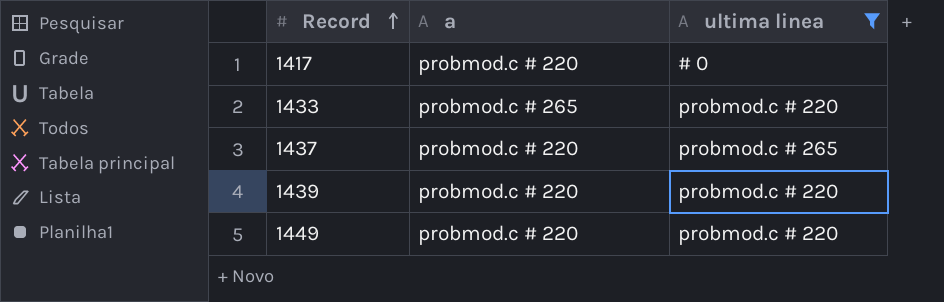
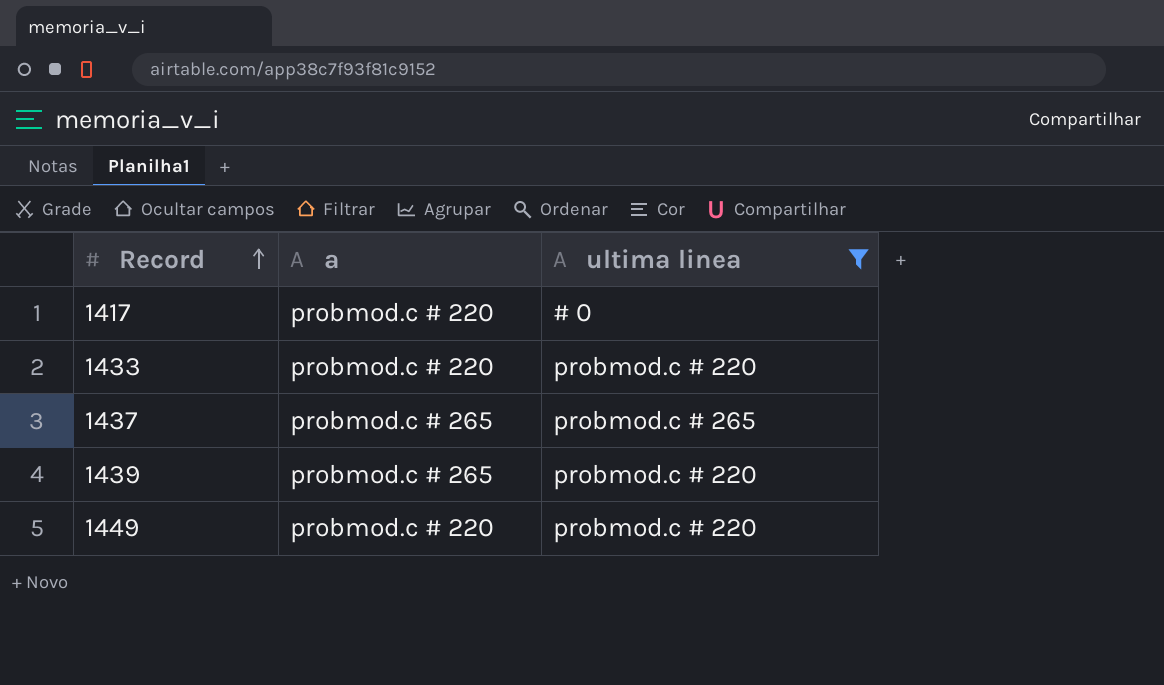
1433 | a: probmod.c # 265 -> probmod.c # 220
1437 | a: probmod.c # 220 -> probmod.c # 265
1439 | a: probmod.c # 220 -> probmod.c # 265

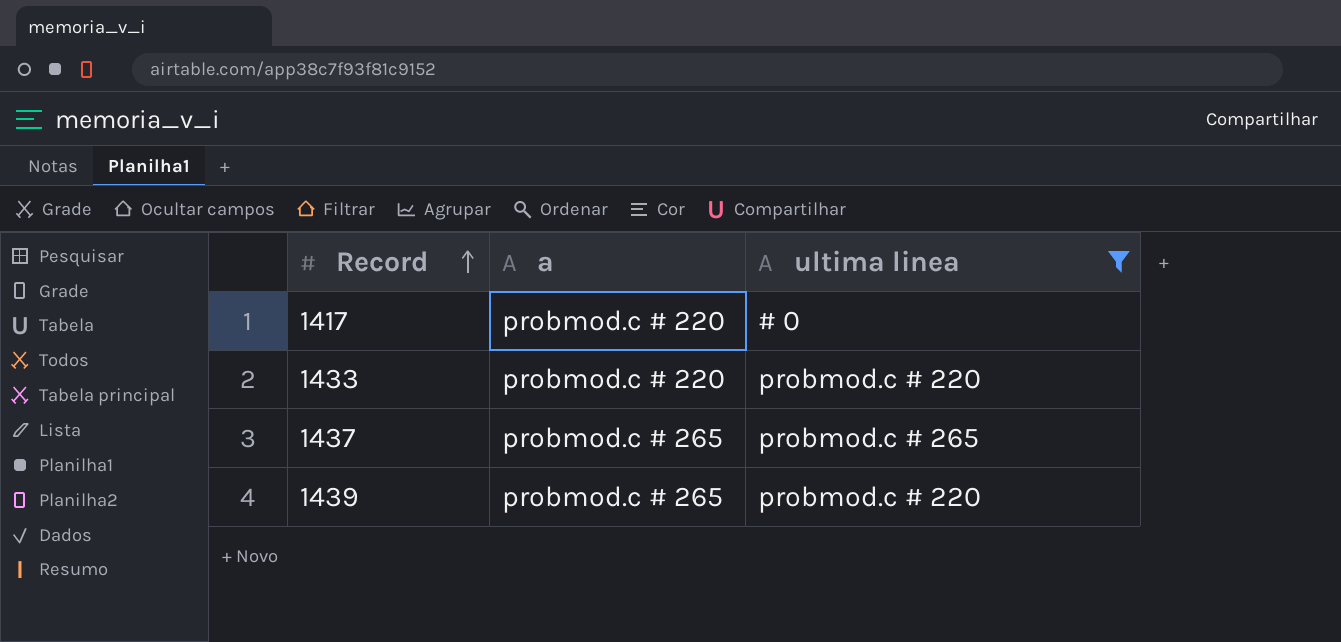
row 1449: probmod.c # 220 | probmod.c # 220 -> none

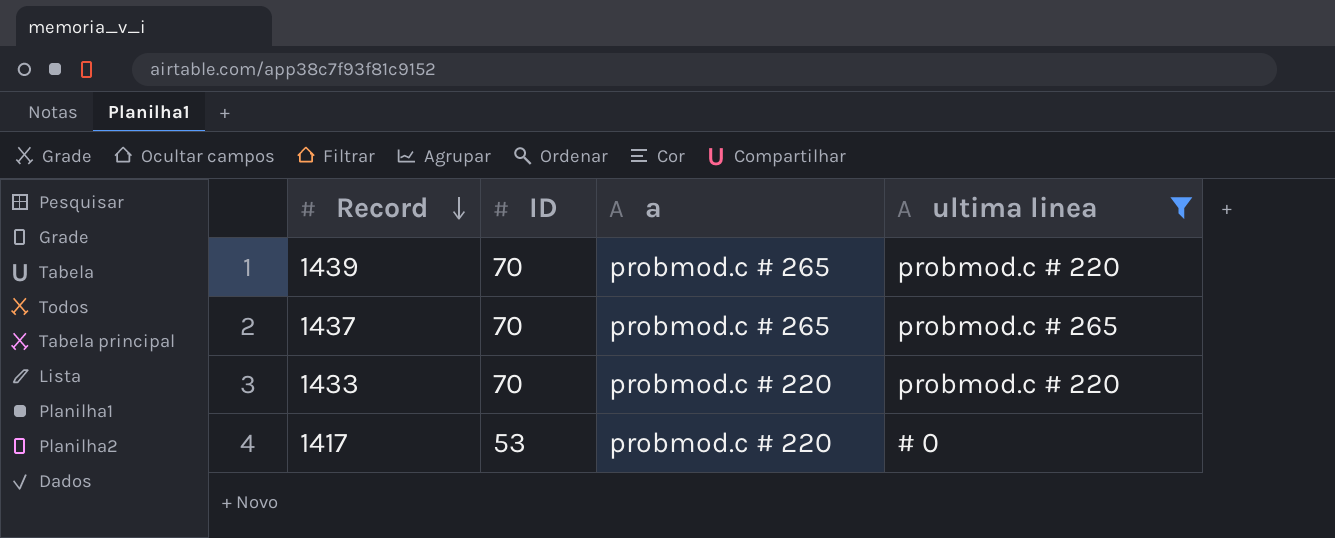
row order: Record ascending -> Record descending
column ID | position: none -> 2

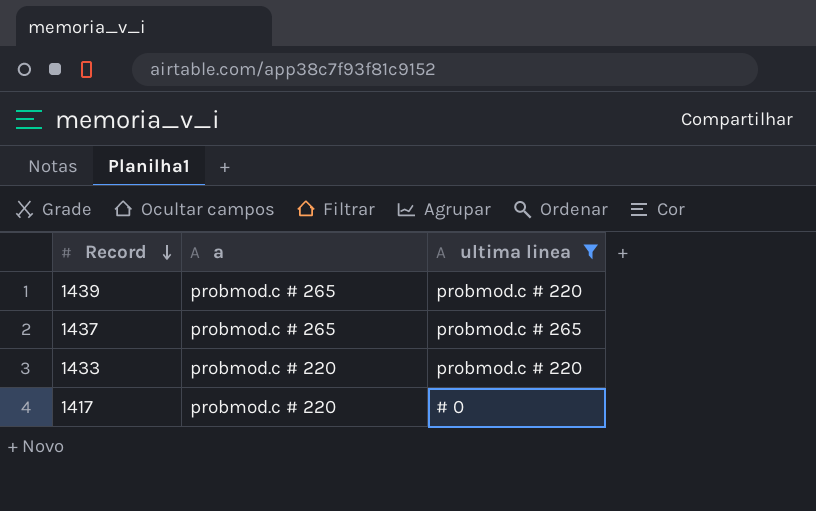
column ID | position: 2 -> none

